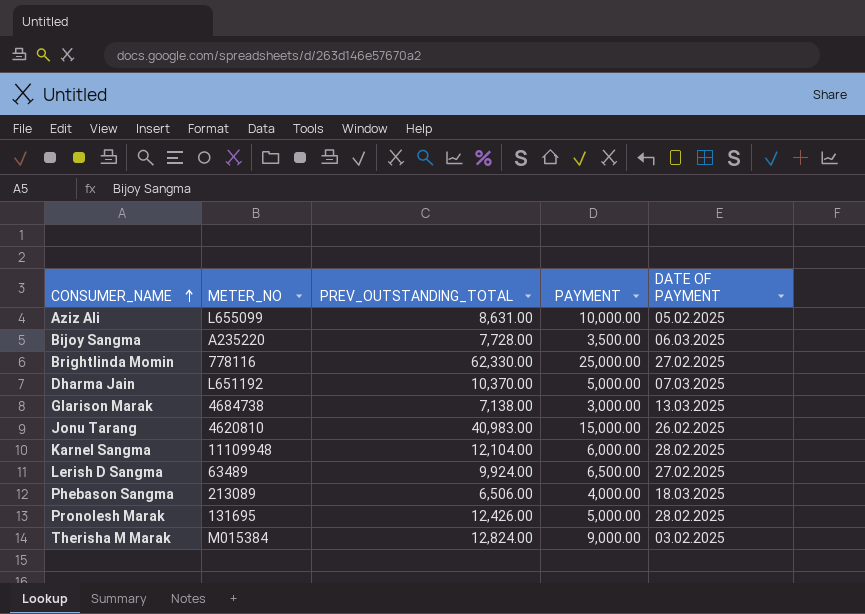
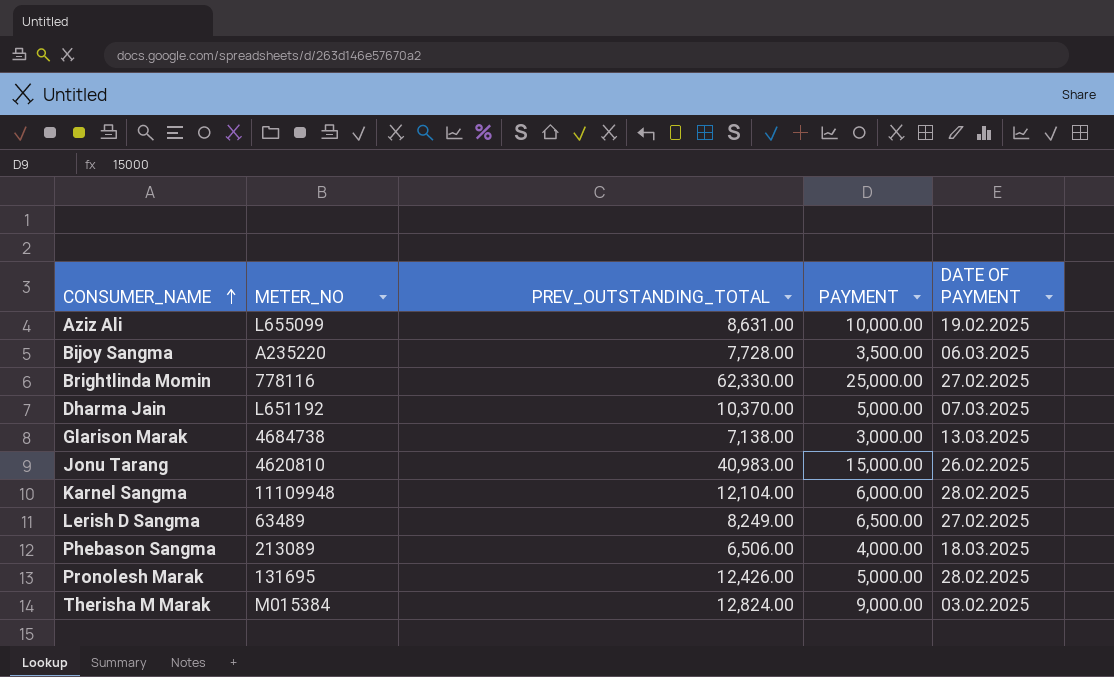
Aziz Ali | DATE OF PAYMENT: 05.02.2025 -> 19.02.2025
Lerish D Sangma | PREV_OUTSTANDING_TOTAL: 9,924.00 -> 8,249.00

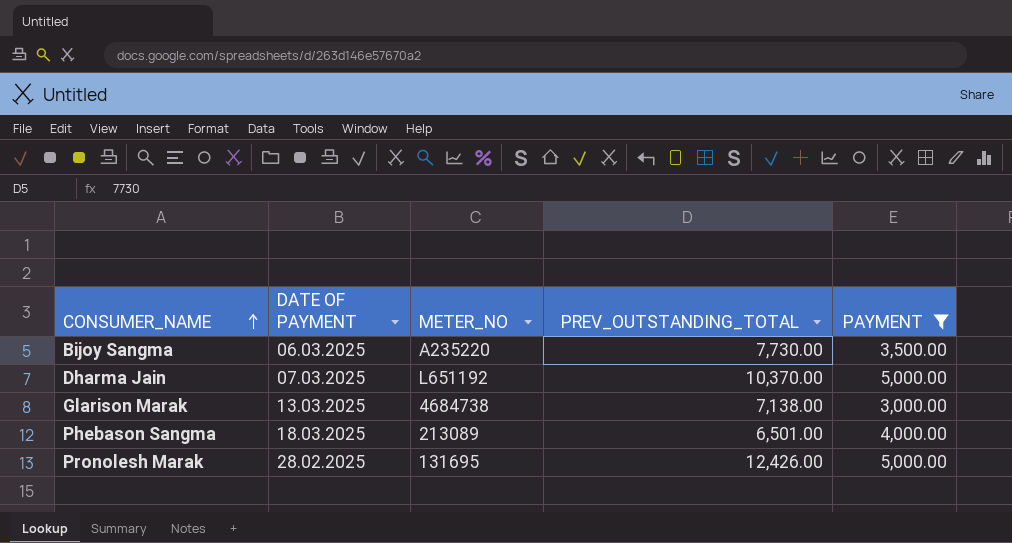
filter: none -> PAYMENT <= 5,000.00
column DATE OF PAYMENT | position: 5 -> 2
Bijoy Sangma | PREV_OUTSTANDING_TOTAL: 7,728.00 -> 7,730.00
Phebason Sangma | PREV_OUTSTANDING_TOTAL: 6,506.00 -> 6,501.00

